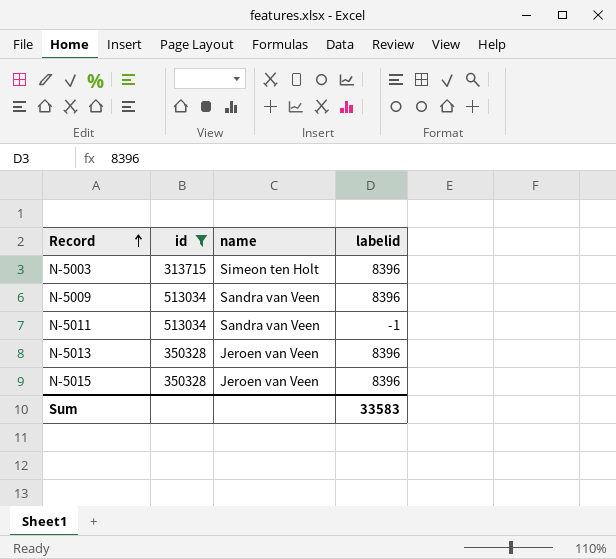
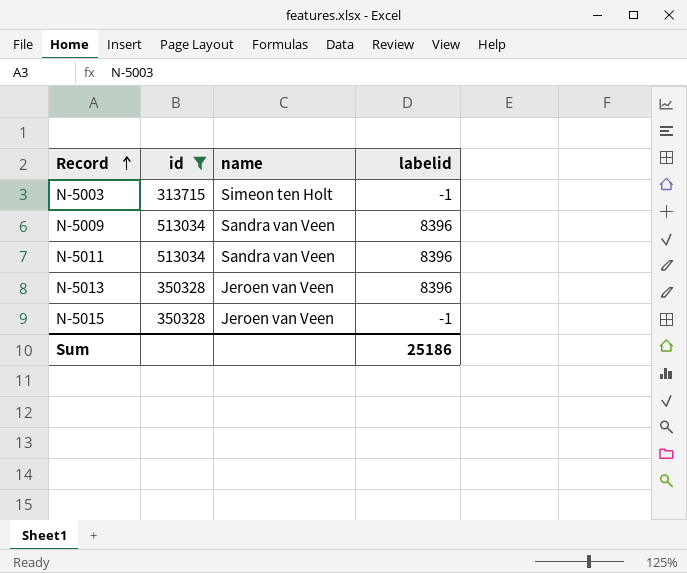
N-5003 | labelid: 8396 -> -1
N-5011 | labelid: -1 -> 8396
N-5015 | labelid: 8396 -> -1
Sum | labelid: 33583 -> 25186

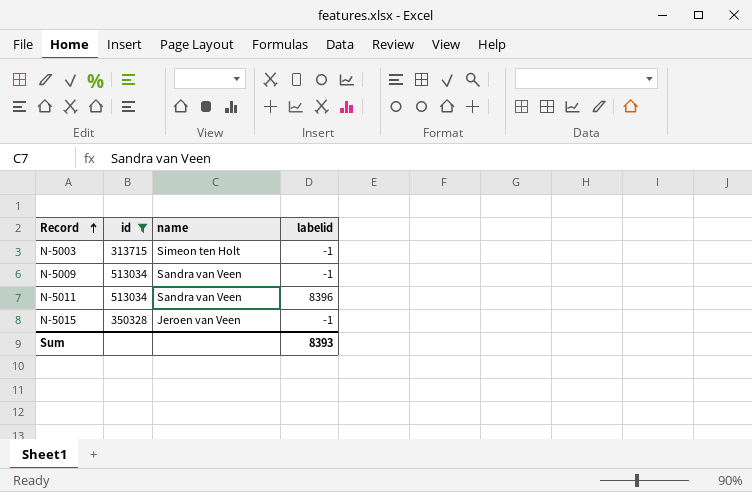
row N-5013: 350328 | Jeroen van Veen | 8396 -> none
N-5009 | labelid: 8396 -> -1
Sum | labelid: 25186 -> 8393

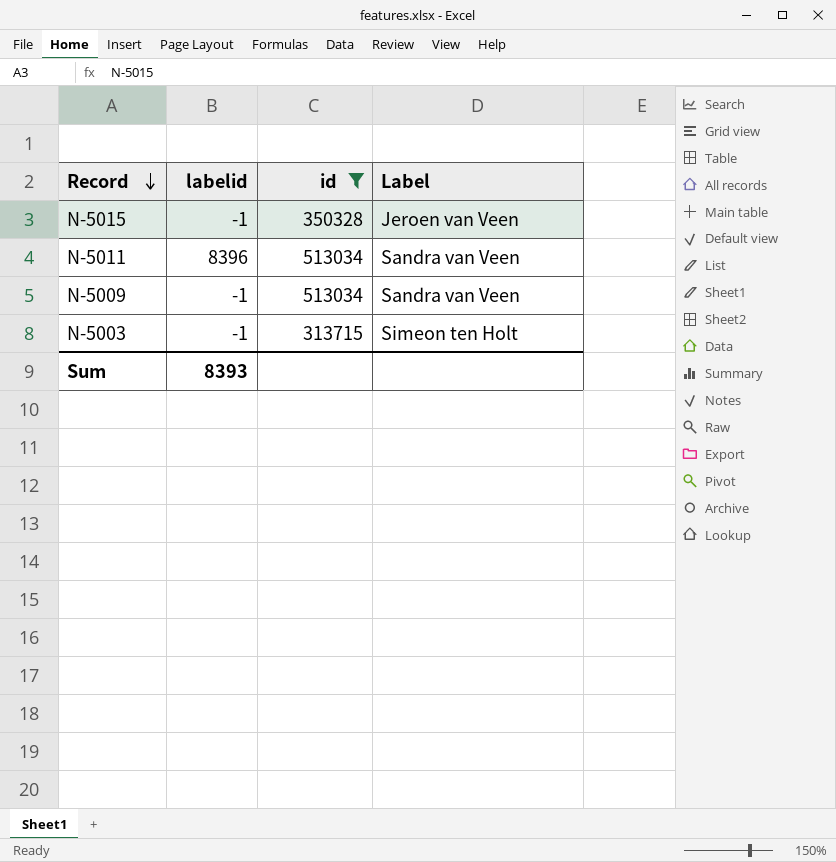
row order: Record ascending -> Record descending
column labelid | position: 4 -> 2
column name: name -> Label

